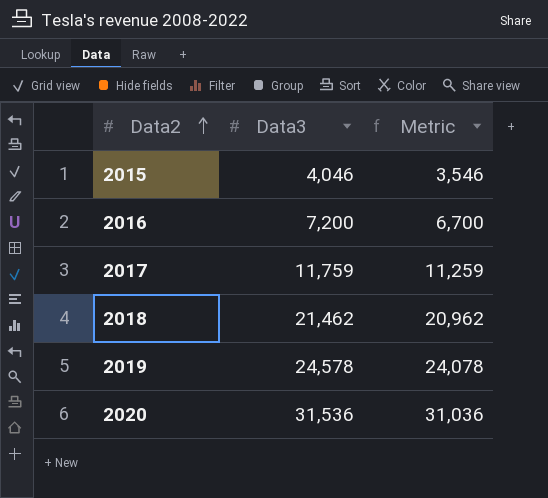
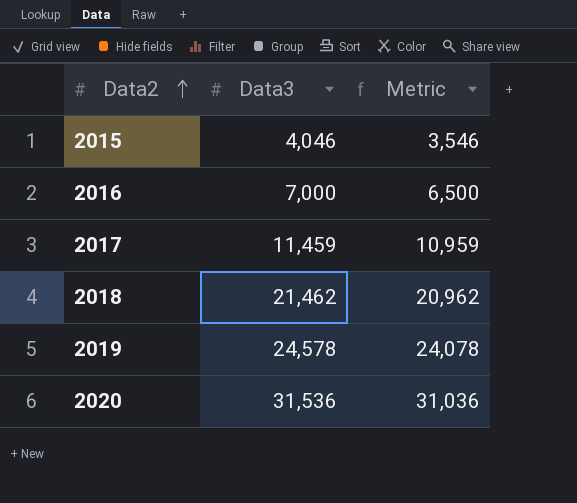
2016 | Data3: 7,200 -> 7,000
2016 | Metric: 6,700 -> 6,500
2017 | Data3: 11,759 -> 11,459
2017 | Metric: 11,259 -> 10,959

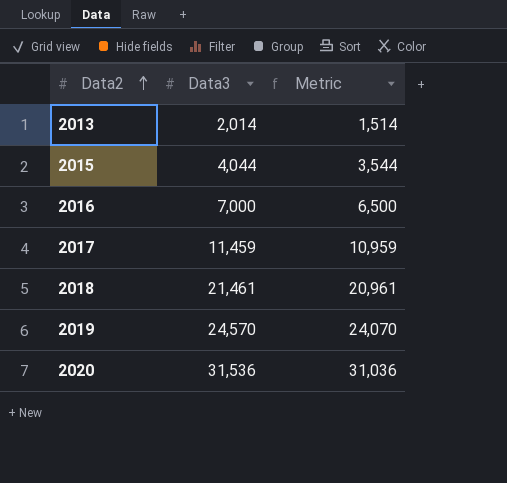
row 2013: none -> 2,014 | 1,514
2015 | Data3: 4,046 -> 4,044
2015 | Metric: 3,546 -> 3,544
2018 | Data3: 21,462 -> 21,461
2018 | Metric: 20,962 -> 20,961
2019 | Data3: 24,578 -> 24,570
2019 | Metric: 24,078 -> 24,070

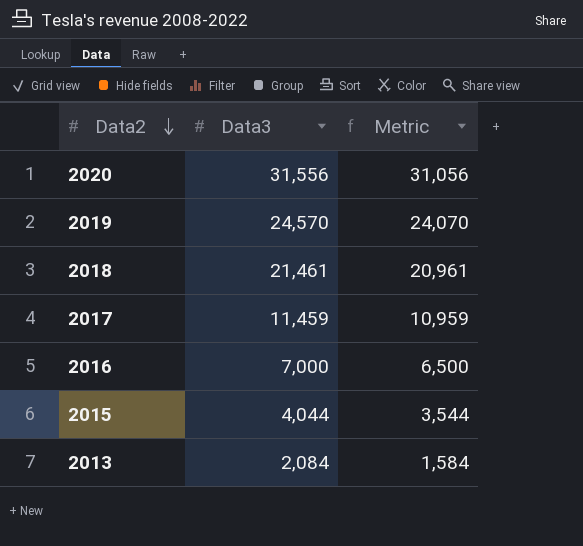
row order: Data2 ascending -> Data2 descending
2020 | Data3: 31,536 -> 31,556
2020 | Metric: 31,036 -> 31,056
2013 | Data3: 2,014 -> 2,084
2013 | Metric: 1,514 -> 1,584

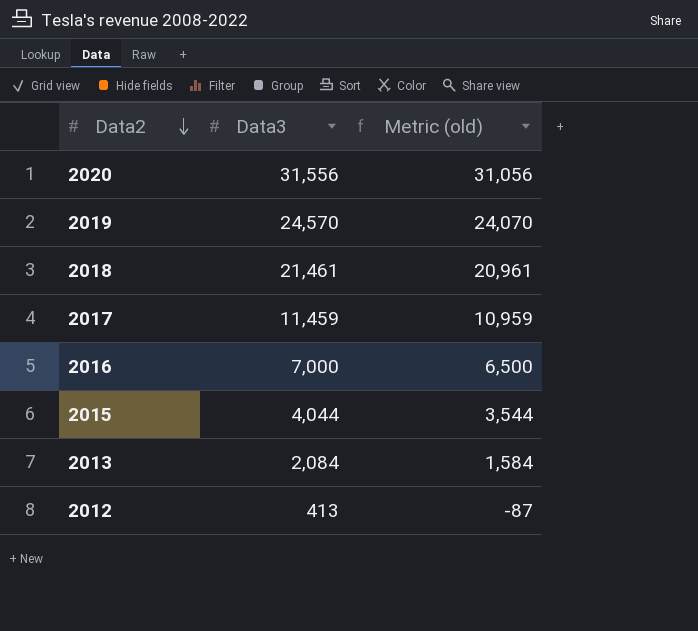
column name: Metric -> Metric (old)
row 2012: none -> 413 | -87

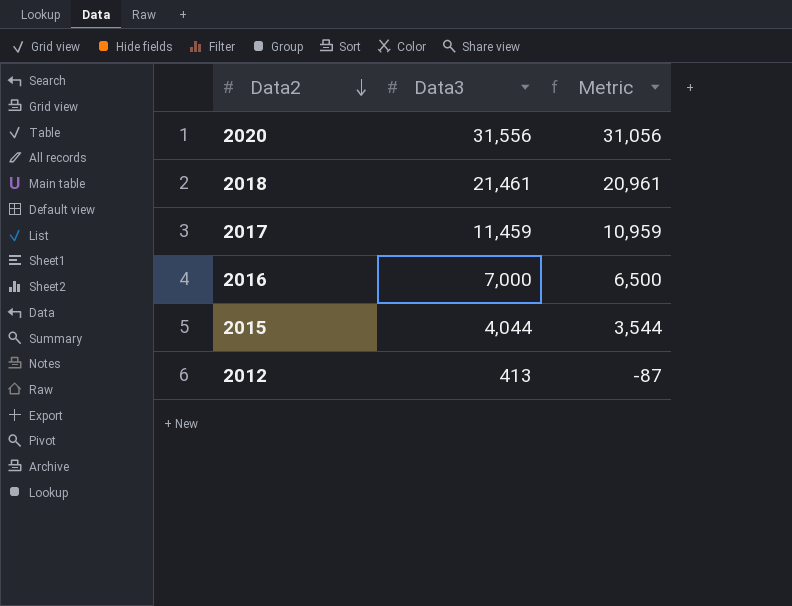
column name: Metric (old) -> Metric
row 2019: 24,570 | 24,070 -> none
row 2013: 2,084 | 1,584 -> none

